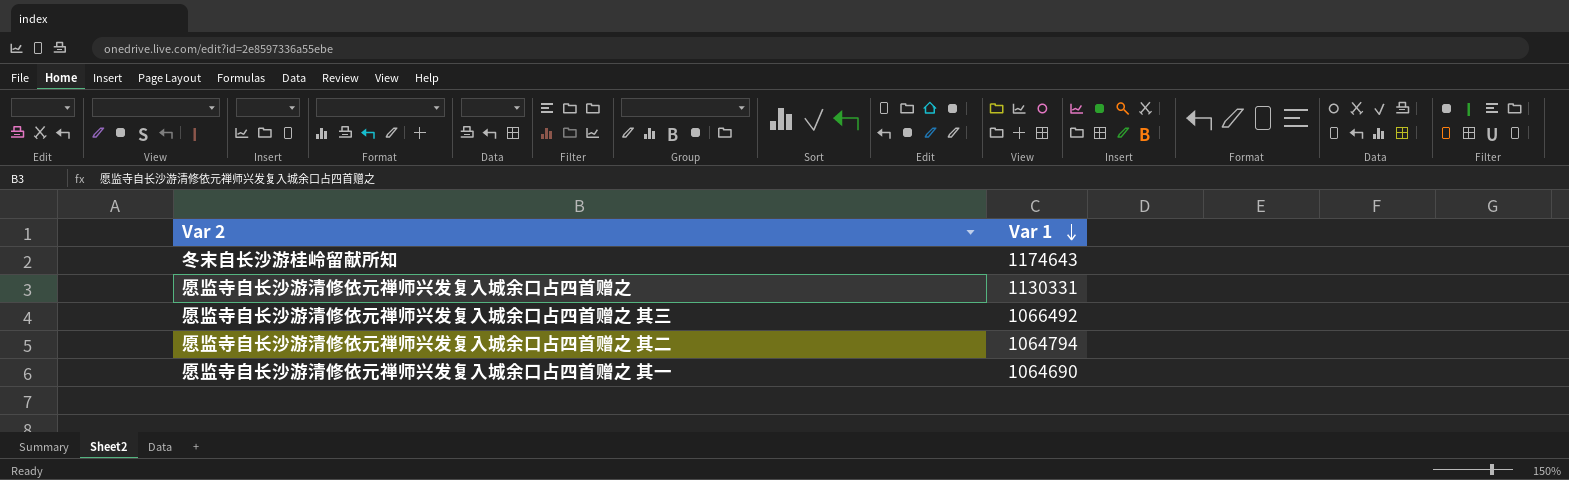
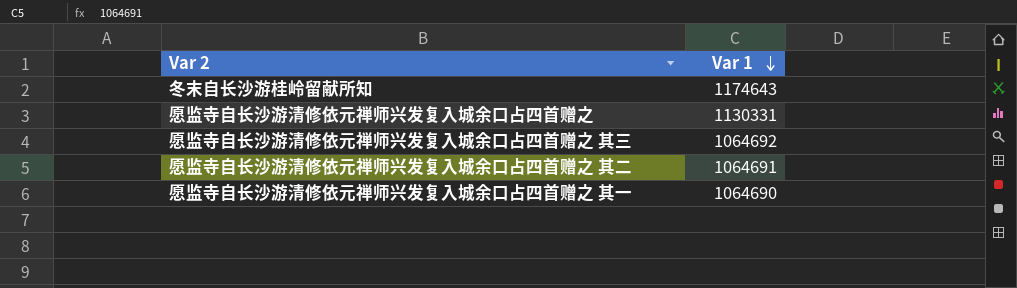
愿监寺自长沙游清修依元禅师兴发复入城余口占四首赠之 其三 | Var 1: 1066492 -> 1064692
愿监寺自长沙游清修依元禅师兴发复入城余口占四首赠之 其二 | Var 1: 1064794 -> 1064691

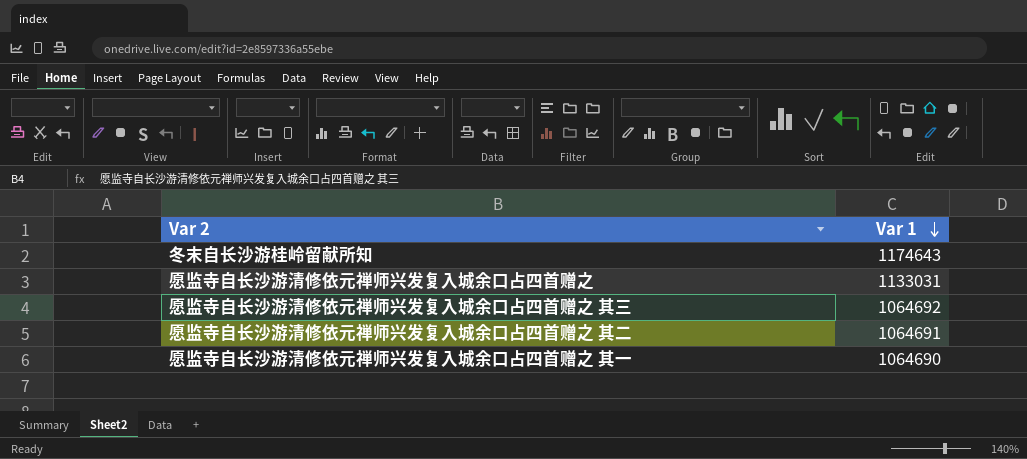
愿监寺自长沙游清修依元禅师兴发复入城余口占四首赠之 | Var 1: 1130331 -> 1133031

